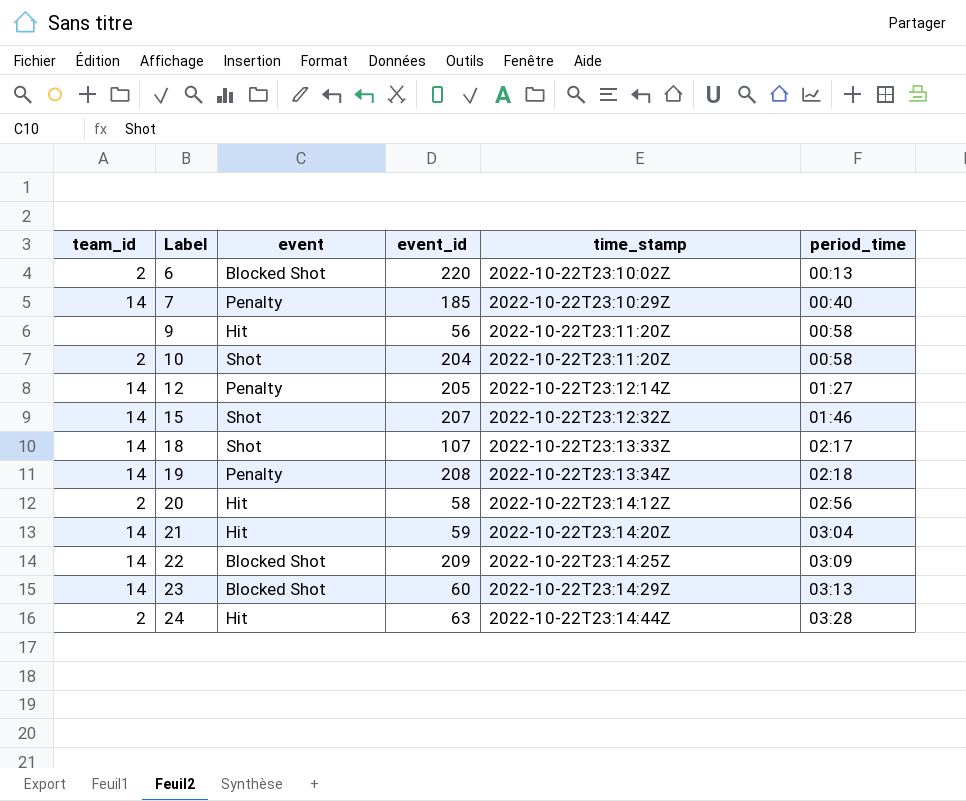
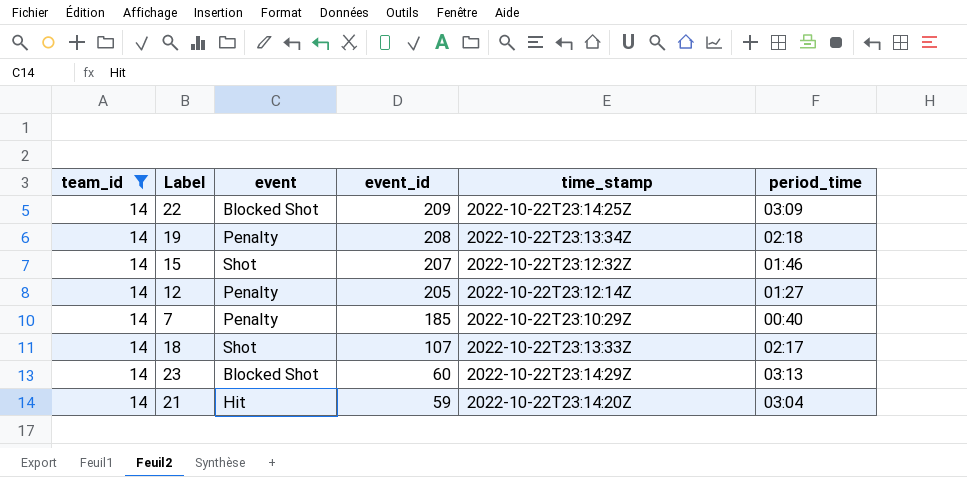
filter: none -> team_id = 14
row order: Label ascending -> event_id descending

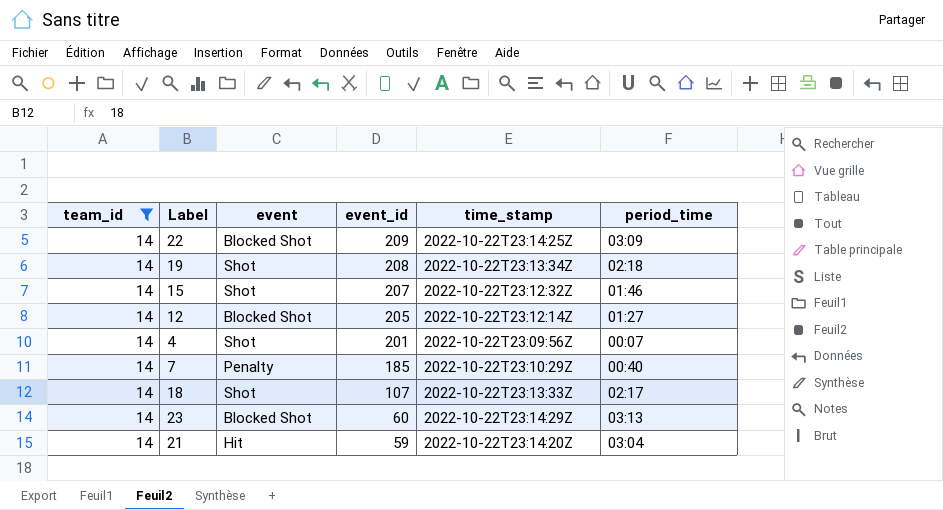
19 | event: Penalty -> Shot
12 | event: Penalty -> Blocked Shot
row 4: none -> 14 | Shot | 201 | 2022-10-22T23:09:56Z | 00:07

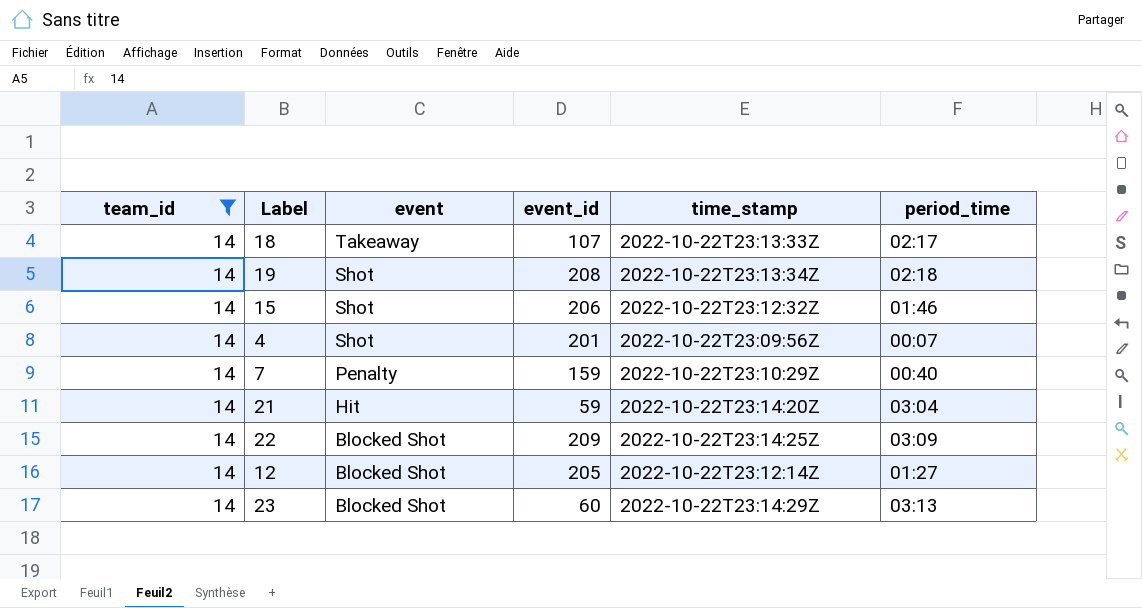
row order: event_id descending -> event descending
18 | event: Shot -> Takeaway
15 | event_id: 207 -> 206
7 | event_id: 185 -> 159

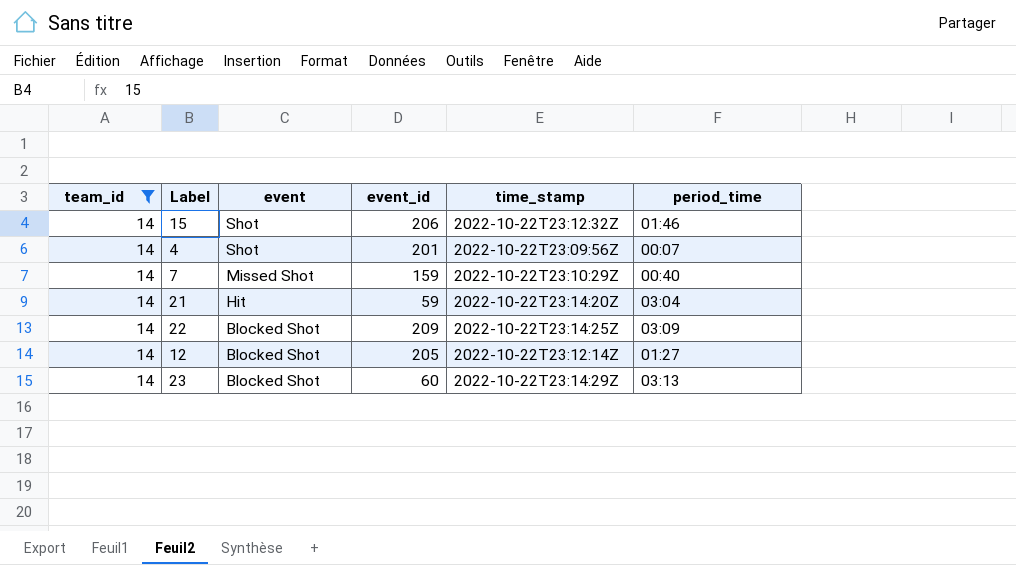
row 18: 14 | Takeaway | 107 | 2022-10-22T23:13:33Z | 02:17 -> none
row 19: 14 | Shot | 208 | 2022-10-22T23:13:34Z | 02:18 -> none
7 | event: Penalty -> Missed Shot

